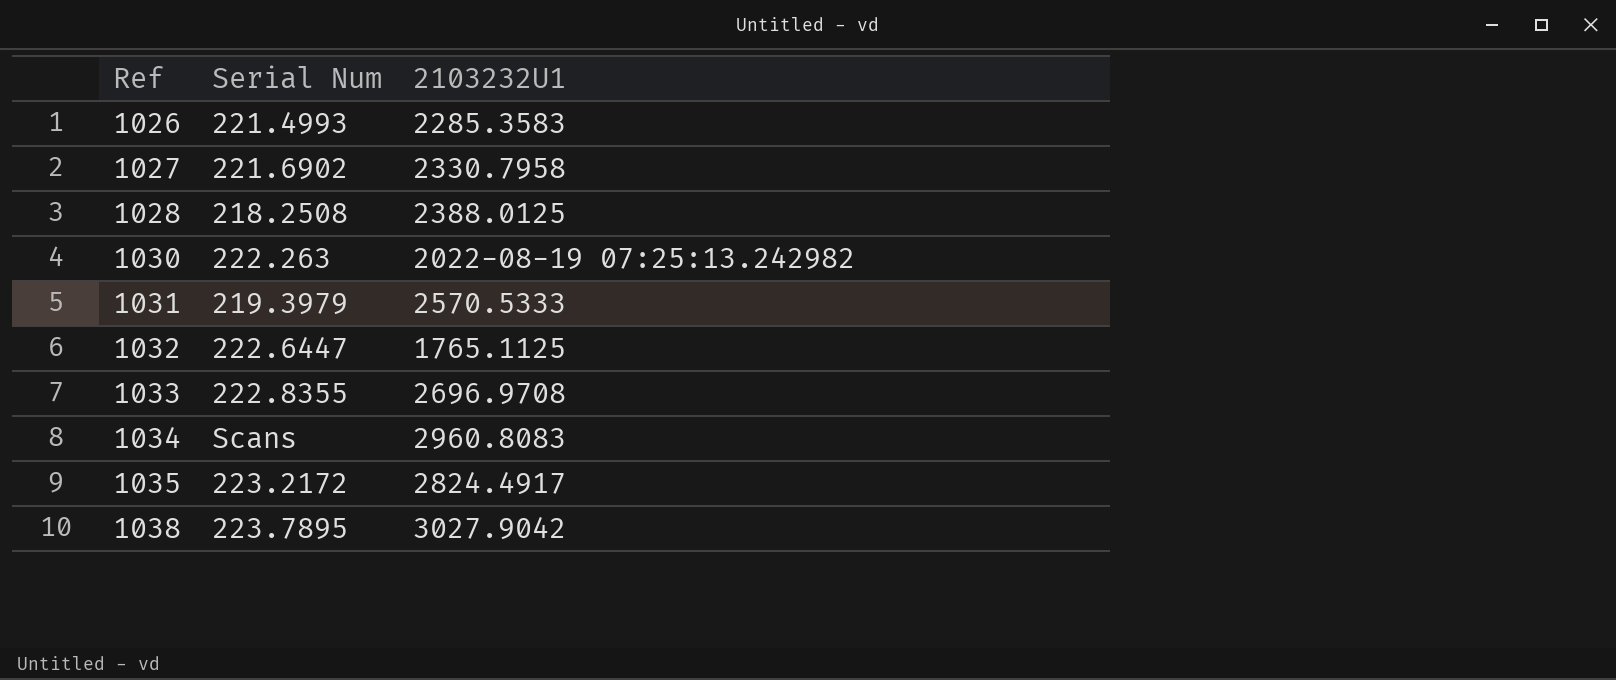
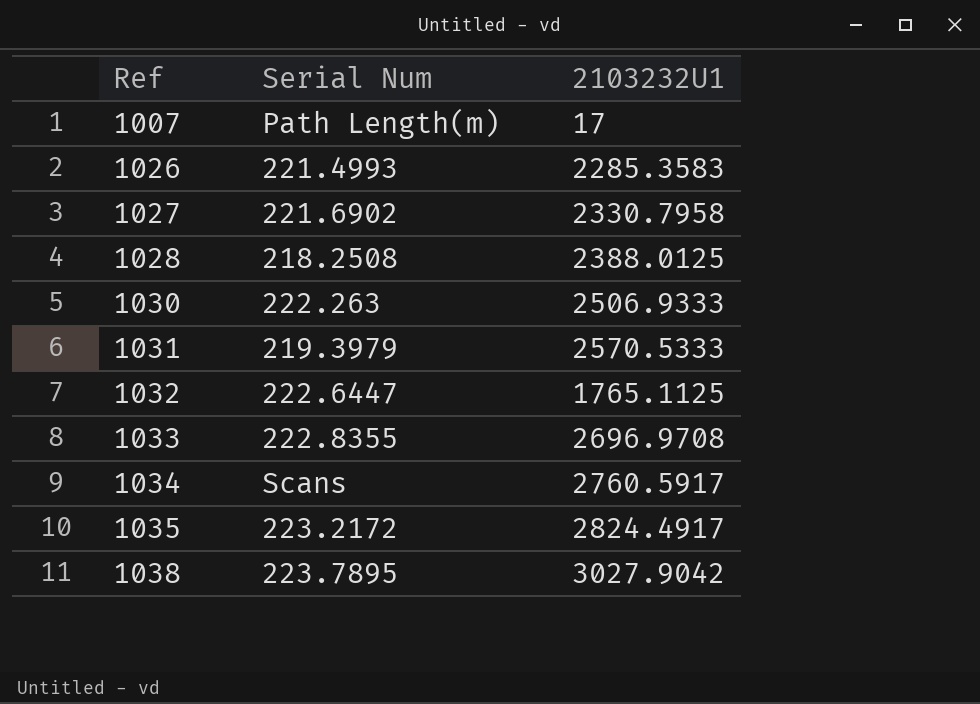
row 1007: none -> Path Length(m) | 17
1030 | 2103232U1: 2022-08-19 07:25:13.242982 -> 2506.9333
1034 | 2103232U1: 2960.8083 -> 2760.5917

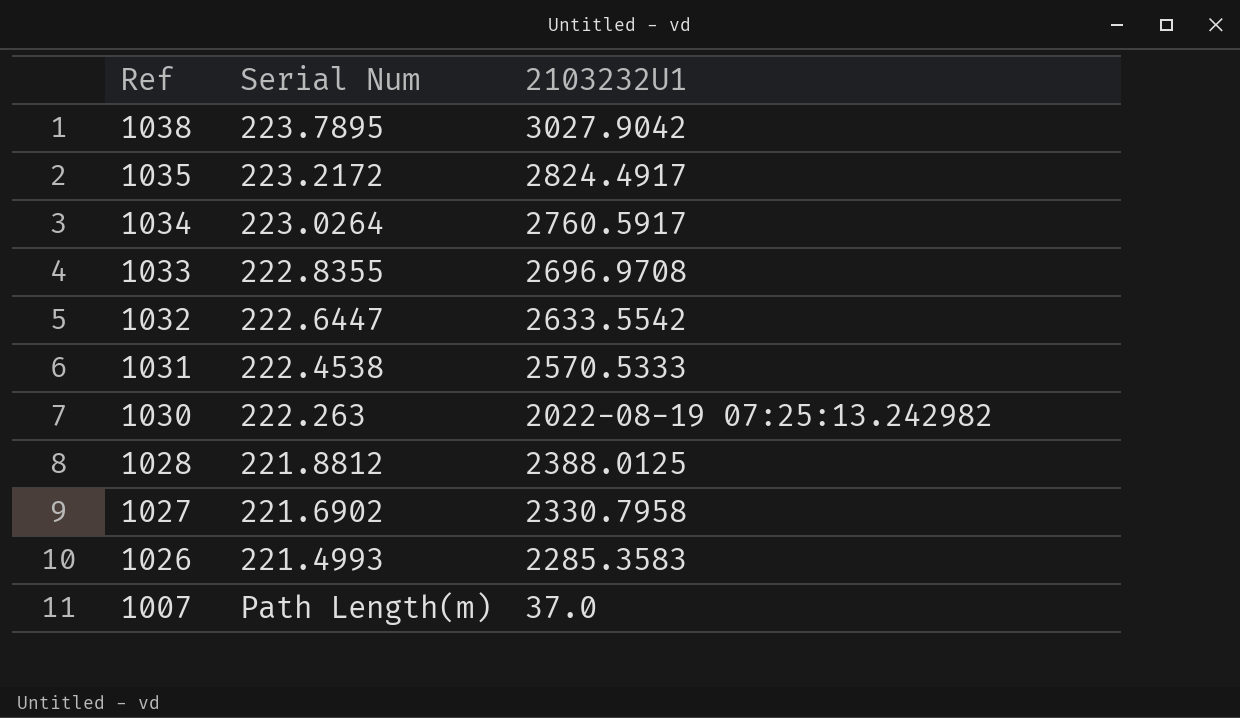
row order: Ref ascending -> Ref descending
1034 | Serial Num: Scans -> 223.0264
1032 | 2103232U1: 1765.1125 -> 2633.5542
1031 | Serial Num: 219.3979 -> 222.4538
1030 | 2103232U1: 2506.9333 -> 2022-08-19 07:25:13.242982
1028 | Serial Num: 218.2508 -> 221.8812
1007 | 2103232U1: 17 -> 37.0

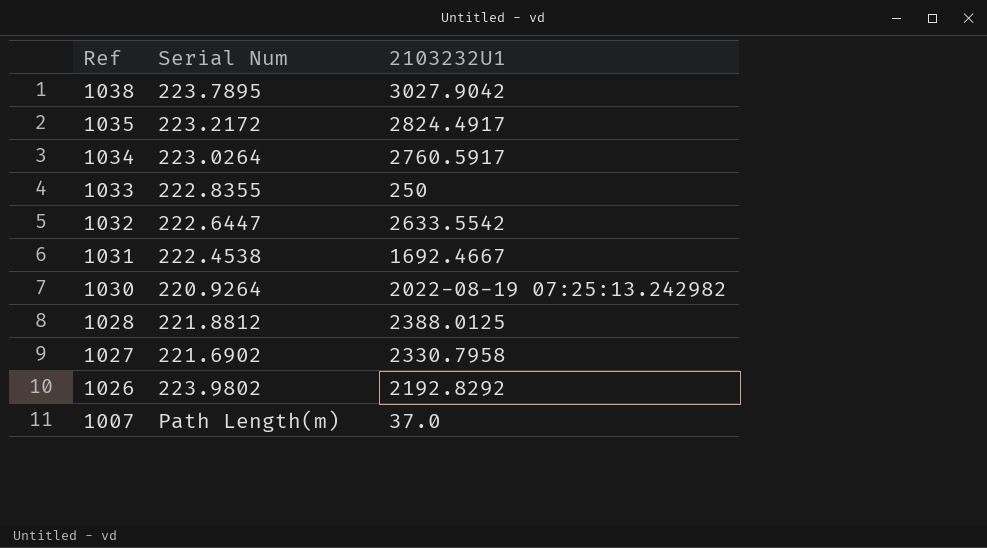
1033 | 2103232U1: 2696.9708 -> 250
1031 | 2103232U1: 2570.5333 -> 1692.4667
1030 | Serial Num: 222.263 -> 220.9264
1026 | Serial Num: 221.4993 -> 223.9802
1026 | 2103232U1: 2285.3583 -> 2192.8292

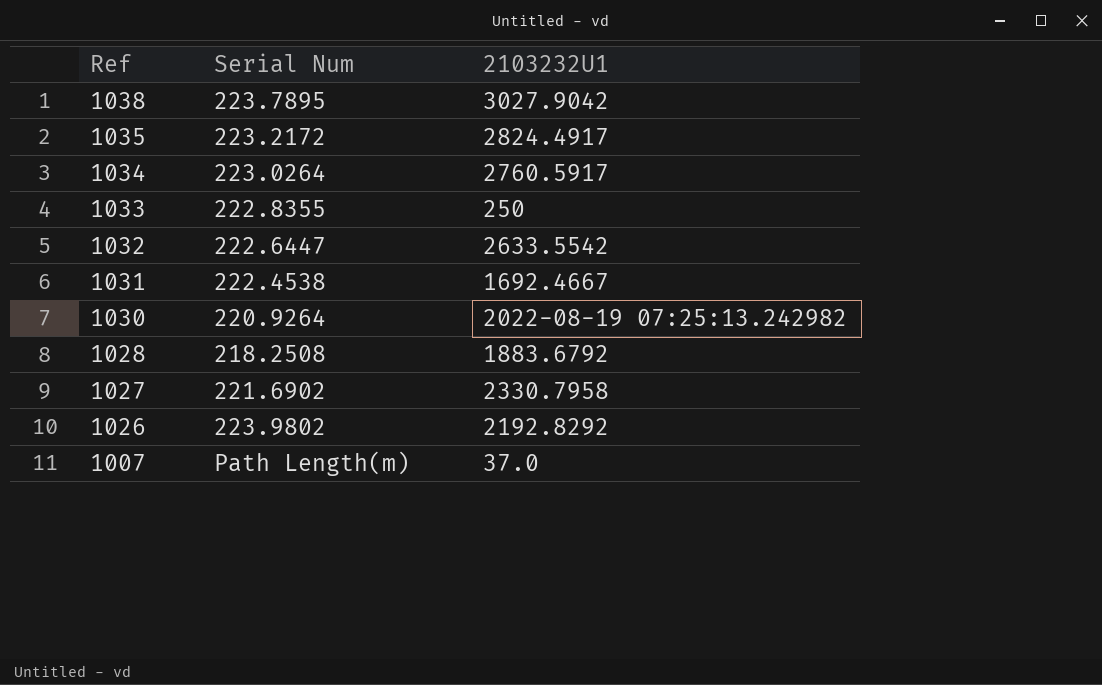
1028 | Serial Num: 221.8812 -> 218.2508
1028 | 2103232U1: 2388.0125 -> 1883.6792

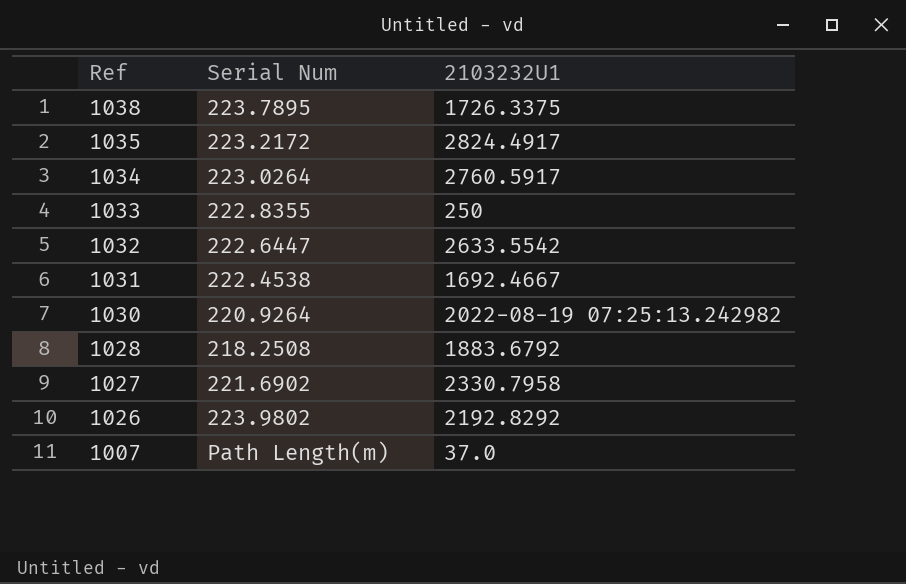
1038 | 2103232U1: 3027.9042 -> 1726.3375

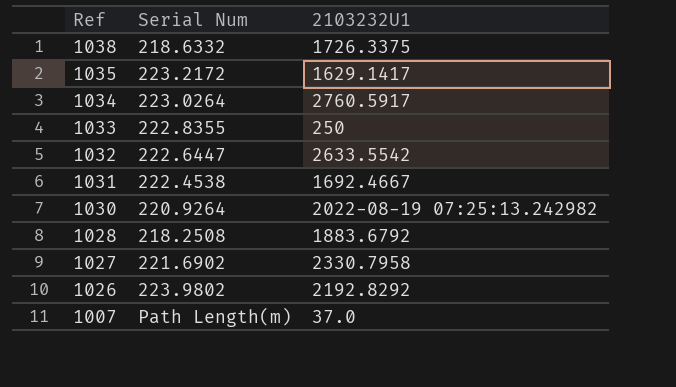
1038 | Serial Num: 223.7895 -> 218.6332
1035 | 2103232U1: 2824.4917 -> 1629.1417

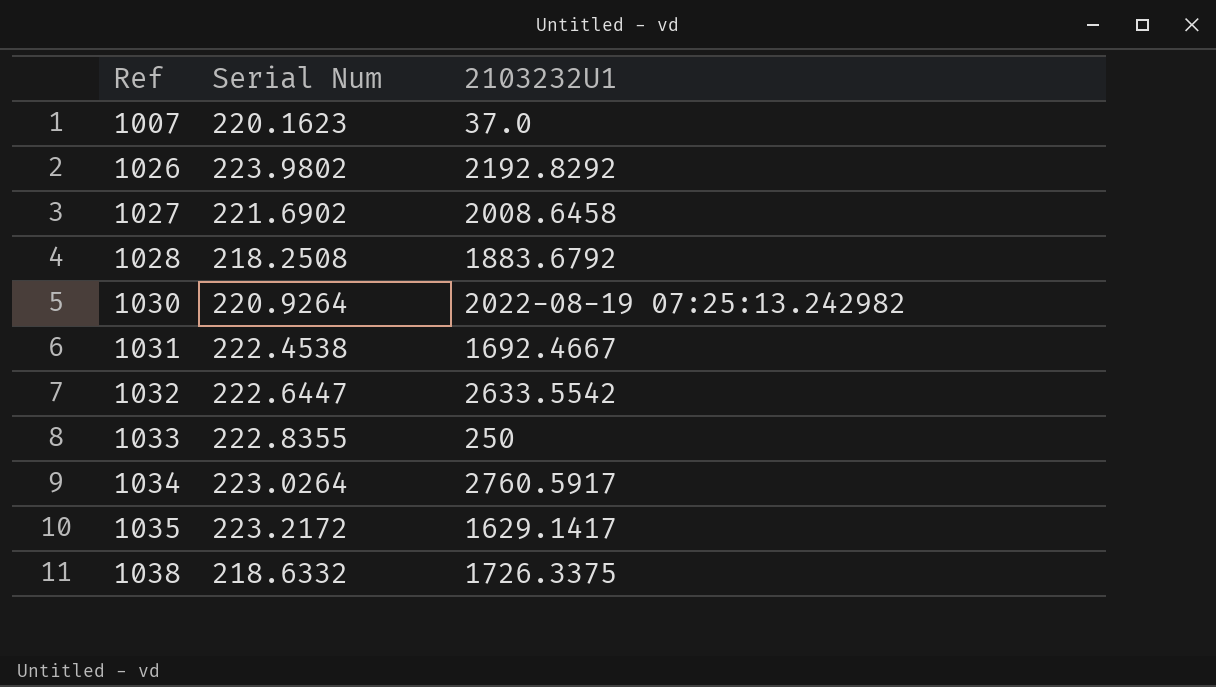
row order: Ref descending -> Ref ascending
1007 | Serial Num: Path Length(m) -> 220.1623
1027 | 2103232U1: 2330.7958 -> 2008.6458

